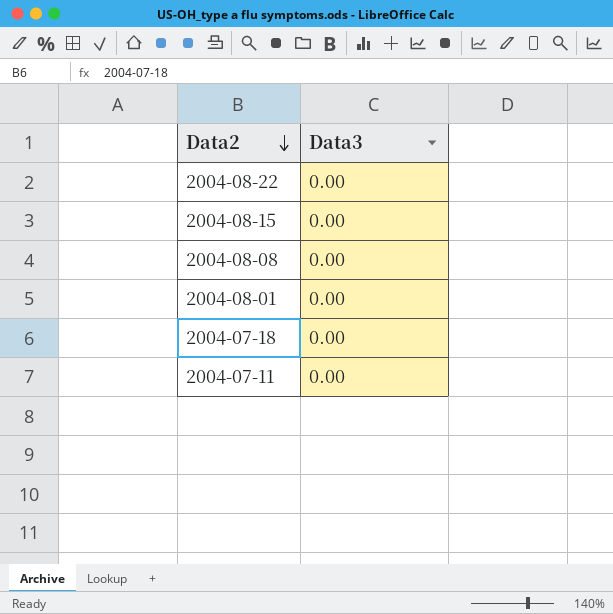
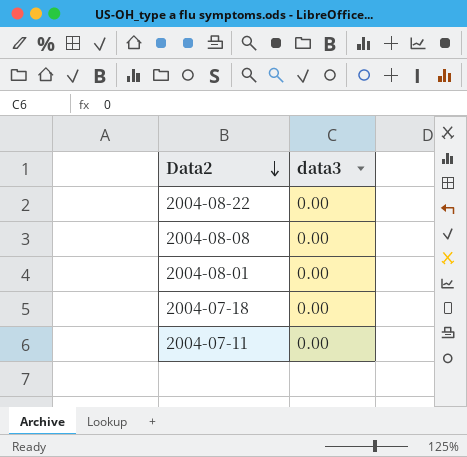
column name: Data3 -> data3
row 2004-08-15: 0.00 -> none

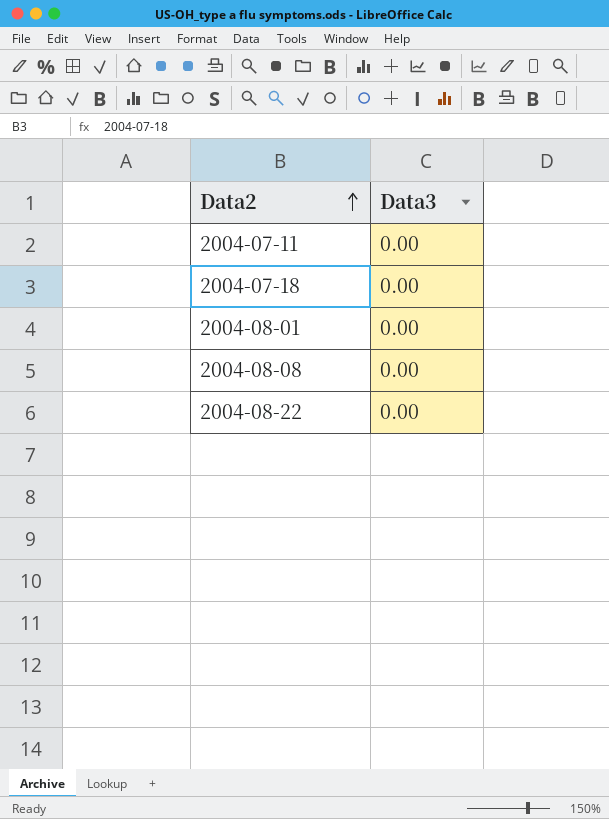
row order: Data2 descending -> Data2 ascending
column name: data3 -> Data3

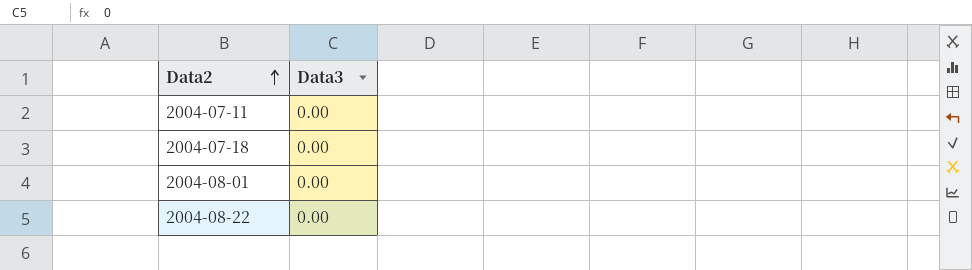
row 2004-08-08: 0.00 -> none

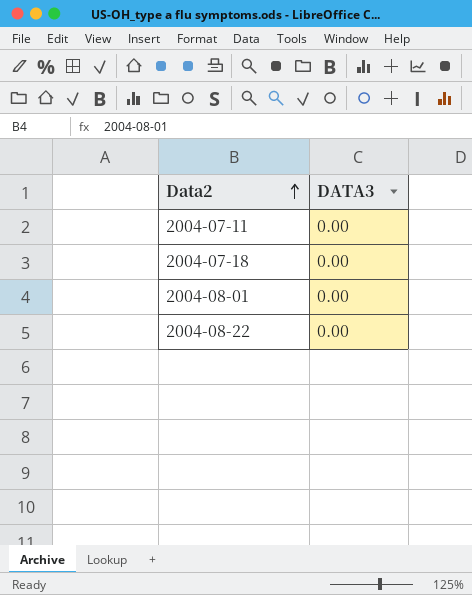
column name: Data3 -> DATA3

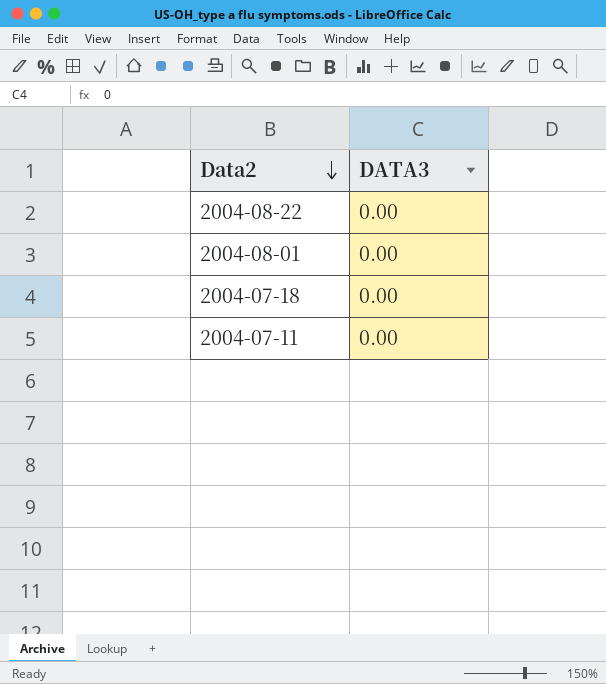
row order: Data2 ascending -> Data2 descending

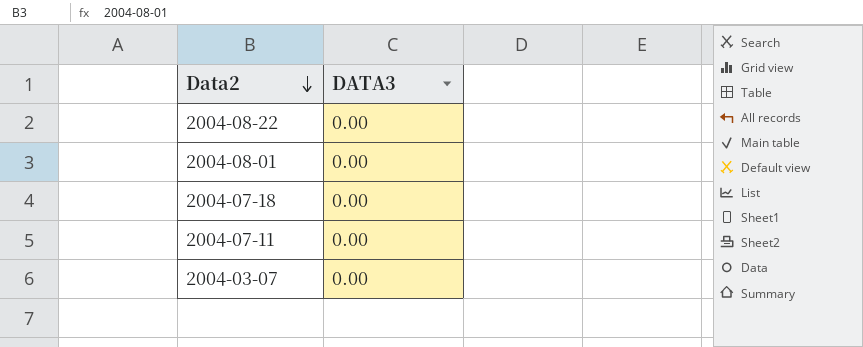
row 2004-03-07: none -> 0.00

